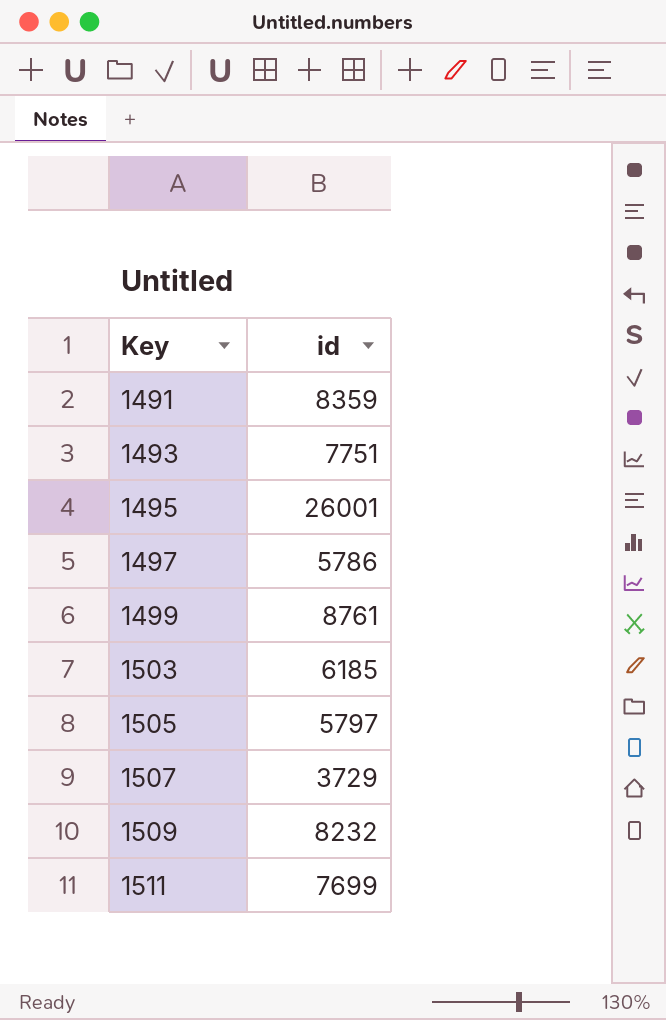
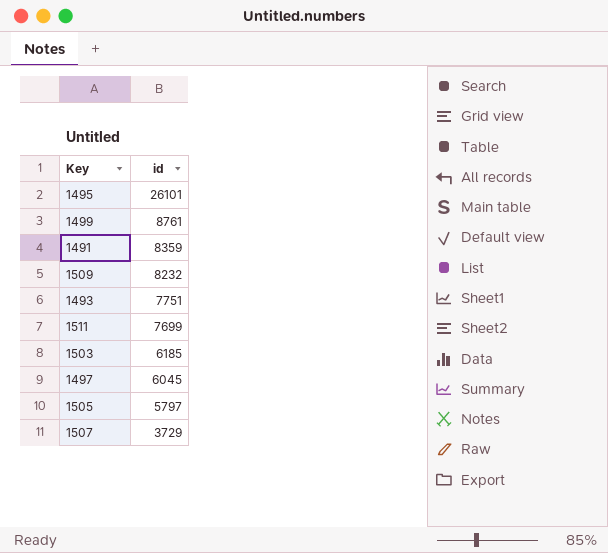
row order: Key ascending -> id descending
1495 | id: 26001 -> 26101
1497 | id: 5786 -> 6045

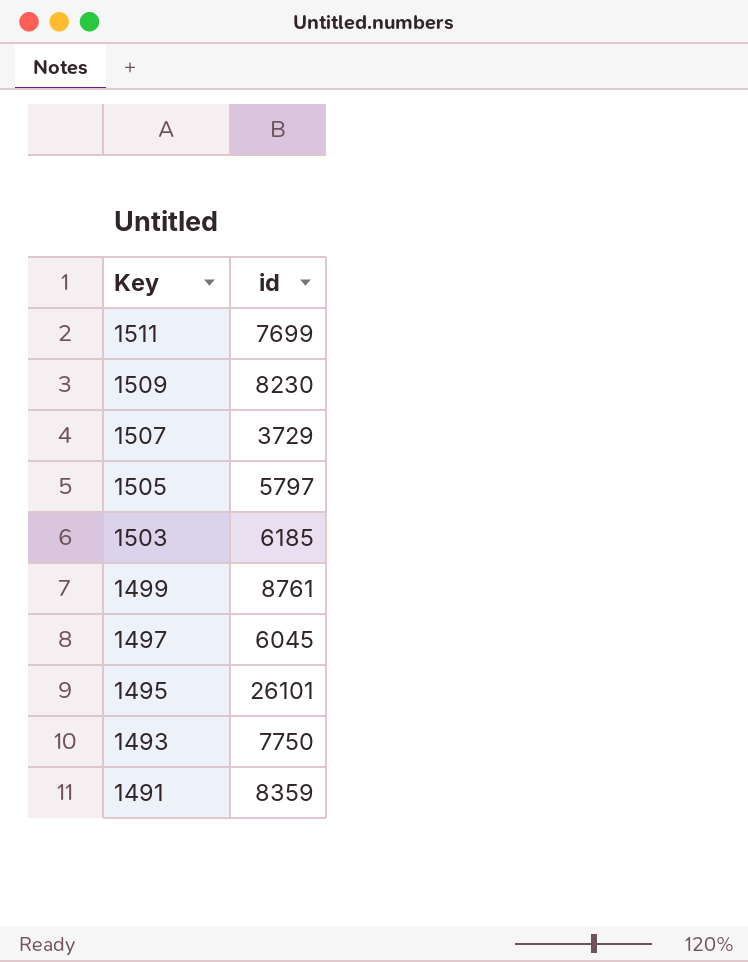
row order: id descending -> Key descending
1509 | id: 8232 -> 8230
1493 | id: 7751 -> 7750

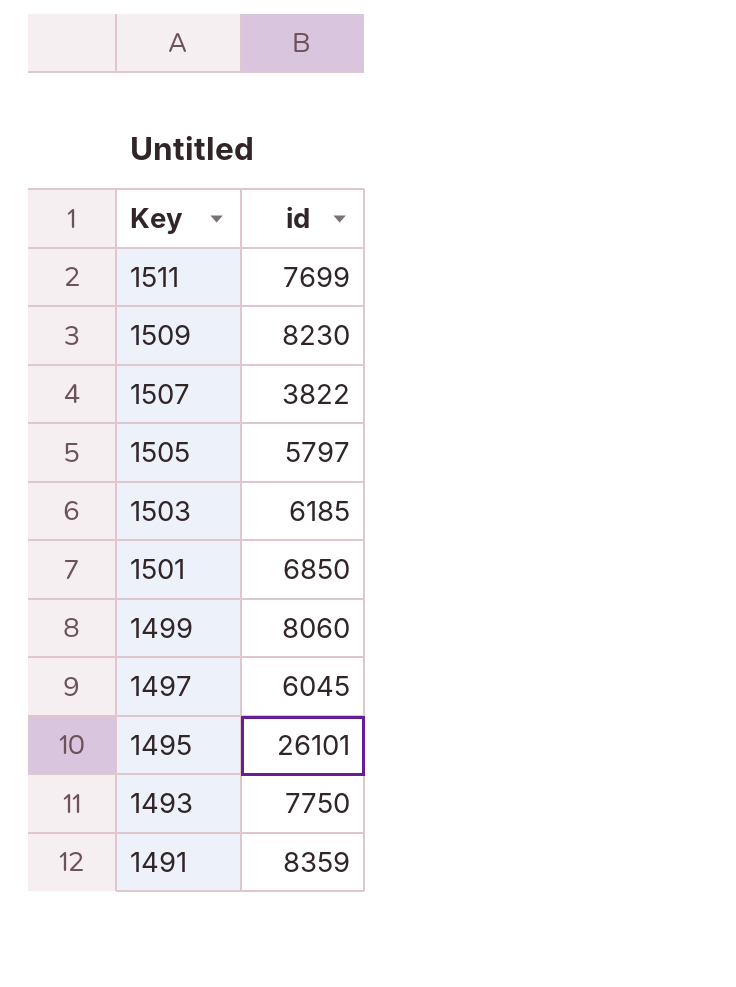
1507 | id: 3729 -> 3822
row 1501: none -> 6850
1499 | id: 8761 -> 8060

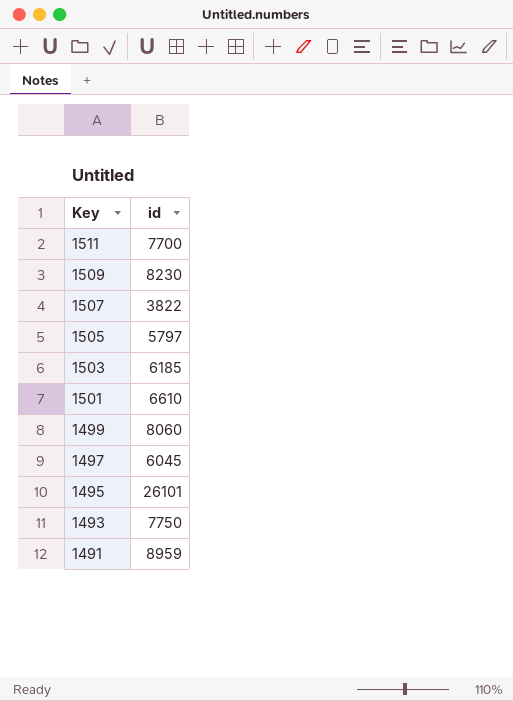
1511 | id: 7699 -> 7700
1501 | id: 6850 -> 6610
1491 | id: 8359 -> 8959

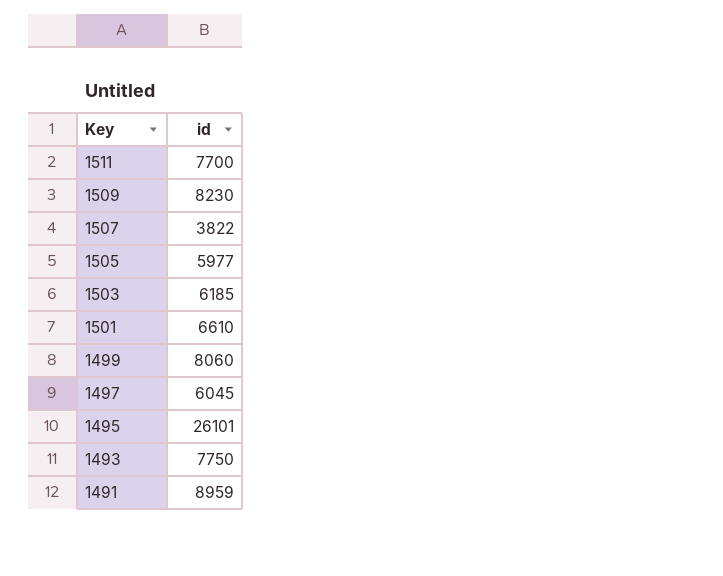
1505 | id: 5797 -> 5977

